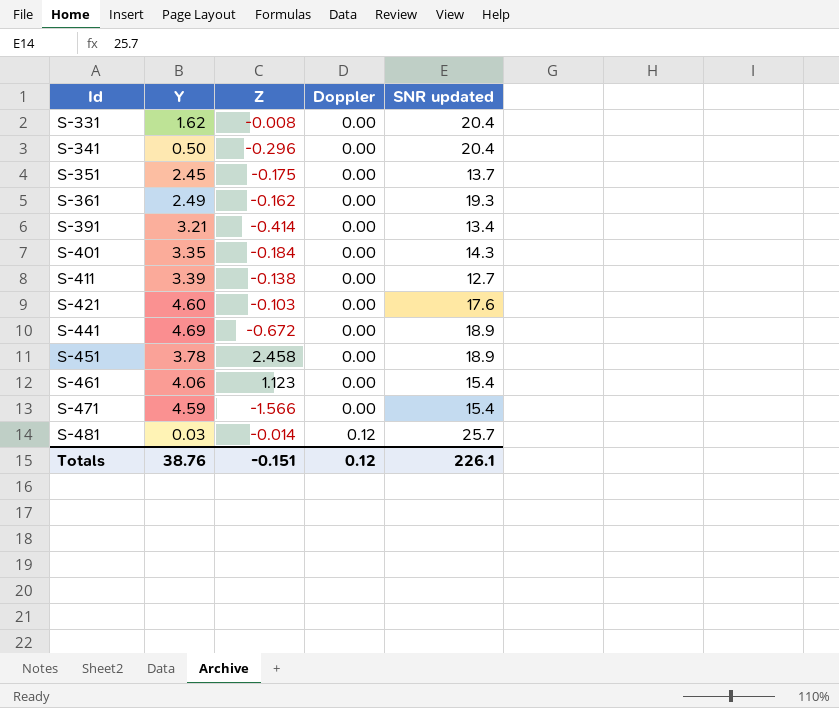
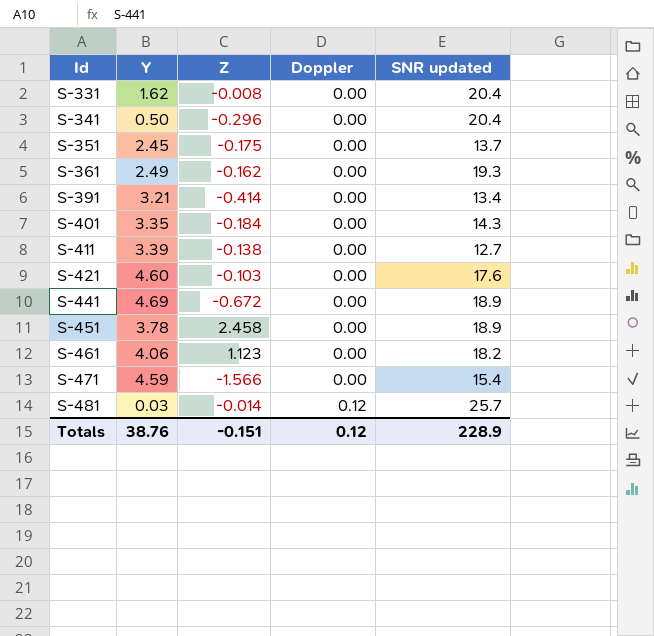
S-461 | SNR updated: 15.4 -> 18.2
Totals | SNR updated: 226.1 -> 228.9

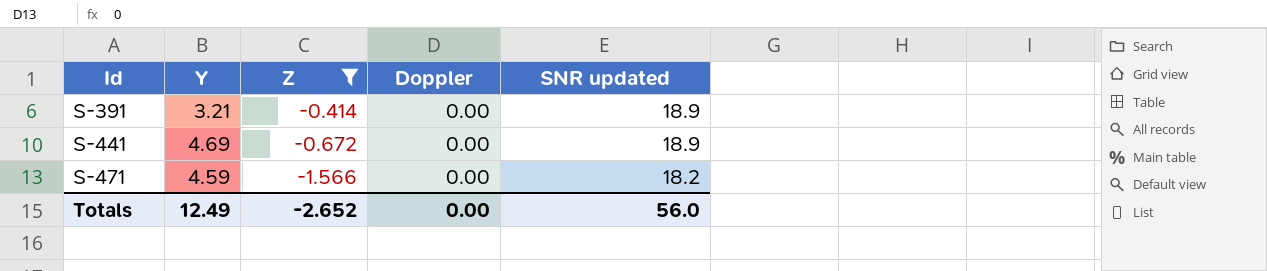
filter: none -> Z <= -0.414
S-391 | SNR updated: 13.4 -> 18.9
S-471 | SNR updated: 15.4 -> 18.2
Totals | Y: 38.76 -> 12.49
Totals | Z: -0.151 -> -2.652
Totals | Doppler: 0.12 -> 0.00
Totals | SNR updated: 228.9 -> 56.0

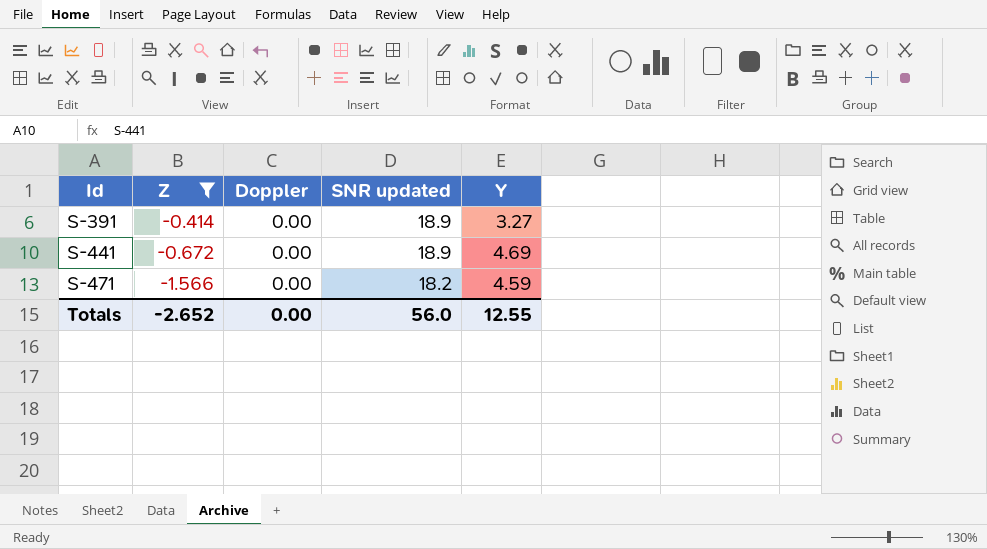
column Y | position: 2 -> 5
S-391 | Y: 3.21 -> 3.27
Totals | Y: 12.49 -> 12.55

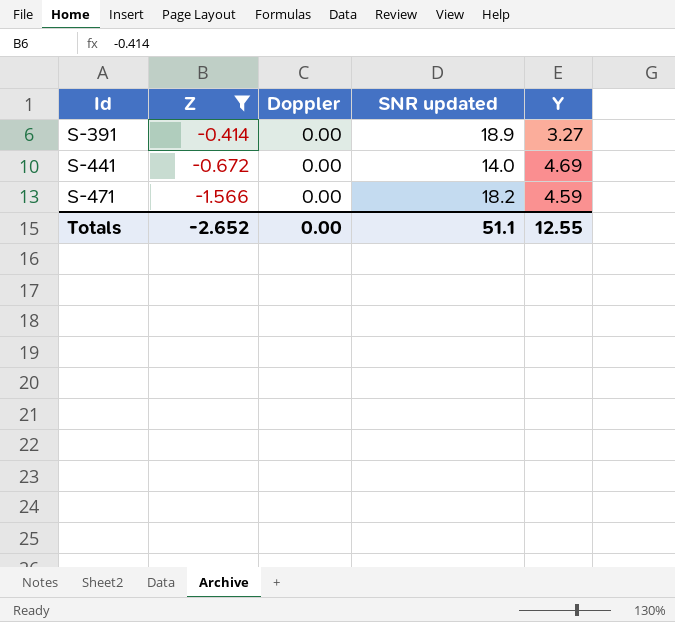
S-441 | SNR updated: 18.9 -> 14.0
Totals | SNR updated: 56.0 -> 51.1

